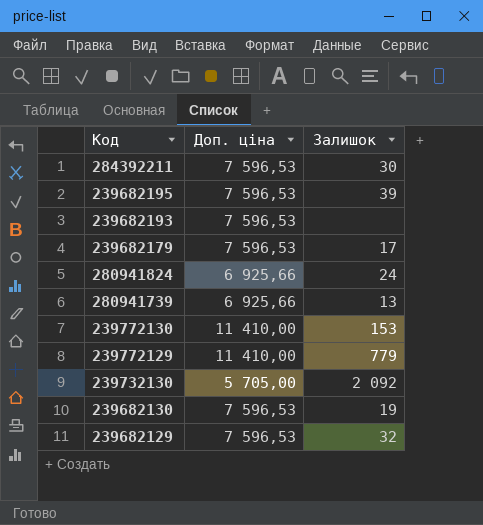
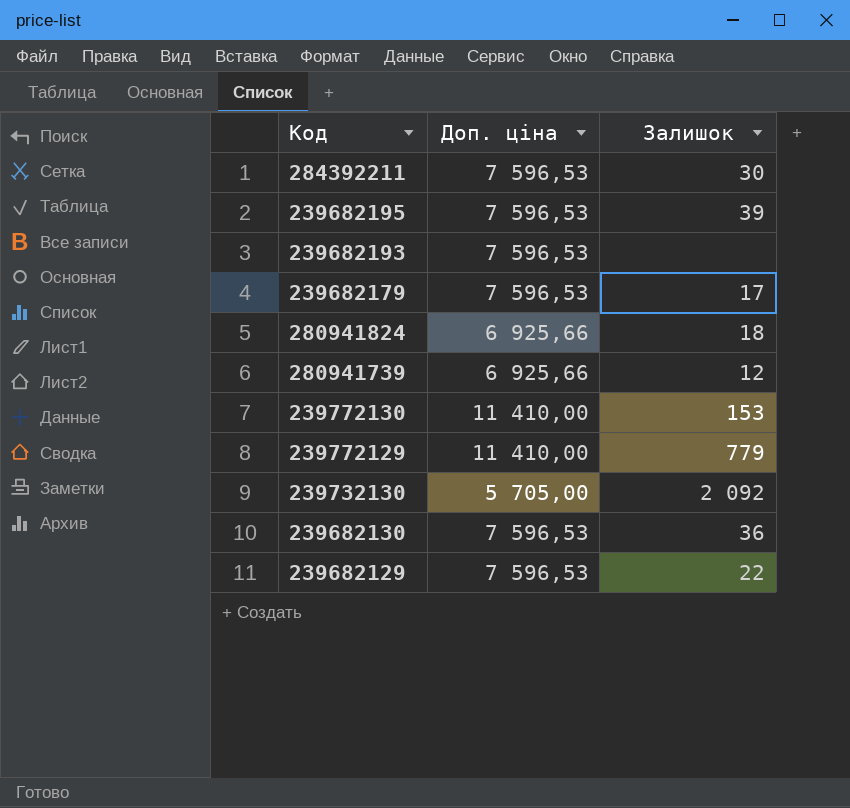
280941824 | Залишок: 24 -> 18
280941739 | Залишок: 13 -> 12
239682130 | Залишок: 19 -> 36
239682129 | Залишок: 32 -> 22

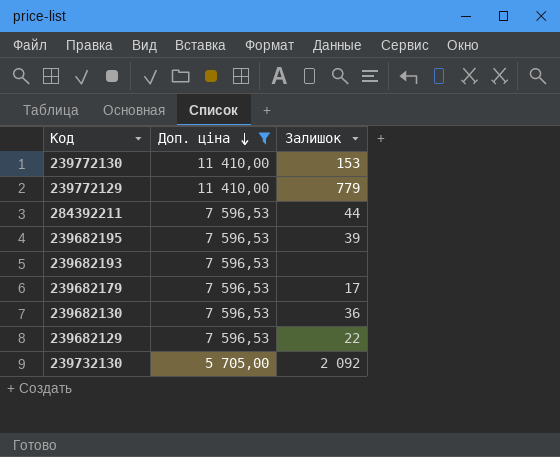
filter: none -> Доп. ціна != 6 925,66
row order: none -> Доп. ціна descending
284392211 | Залишок: 30 -> 44

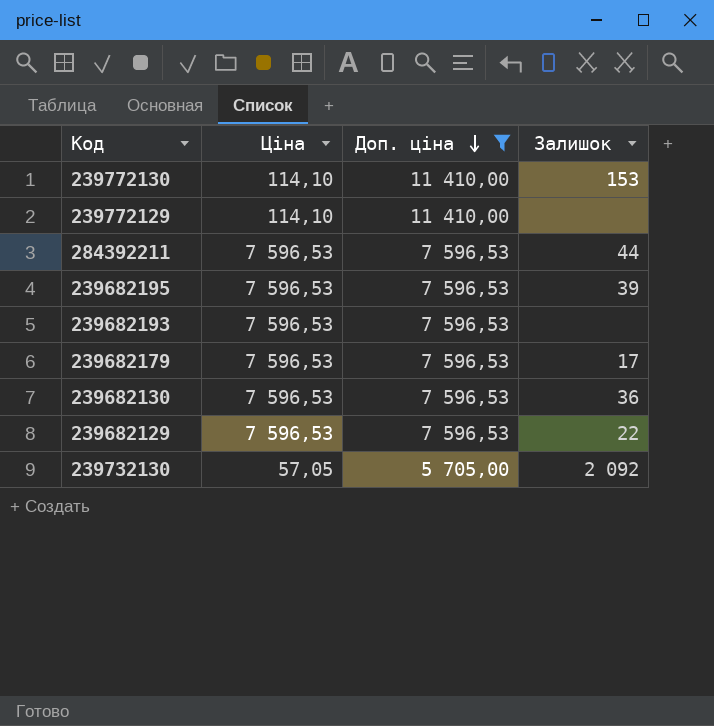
column Ціна | position: none -> 2
239772129 | Залишок: 779 -> none

